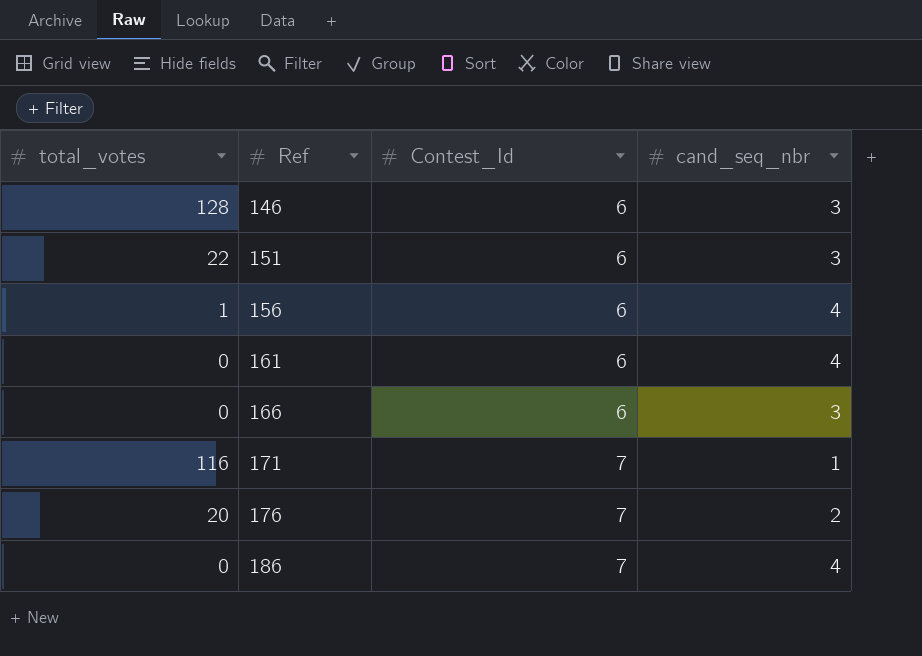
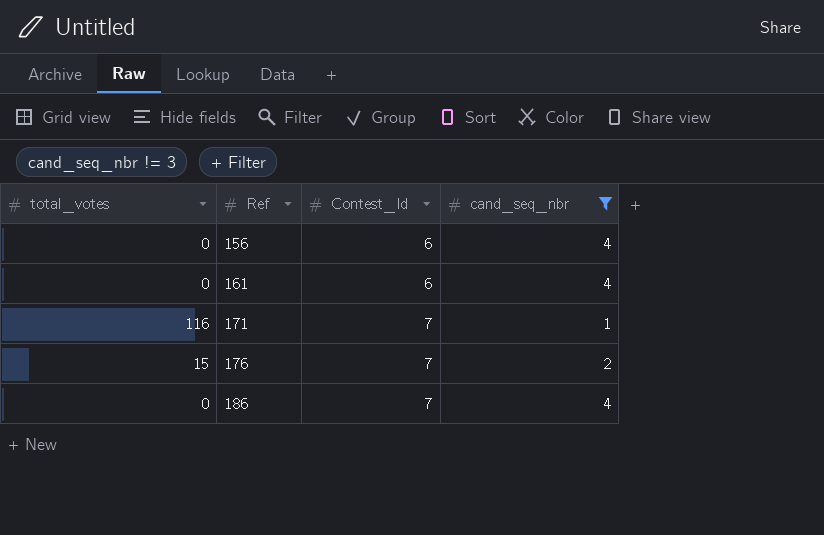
filter: none -> cand_seq_nbr != 3
156 | total_votes: 1 -> 0
176 | total_votes: 20 -> 15

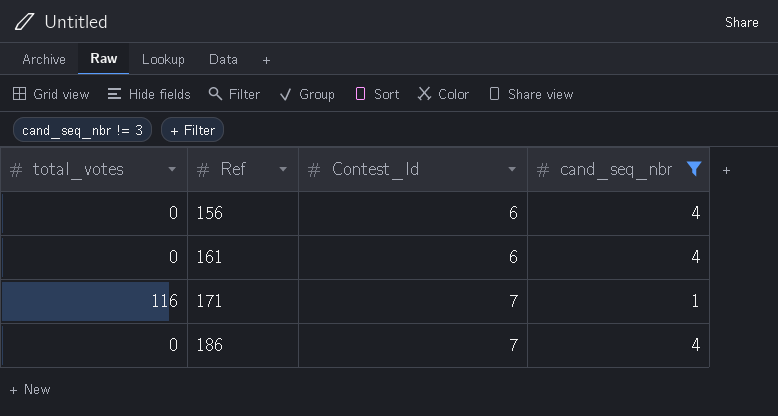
row 176: 15 | 7 | 2 -> none

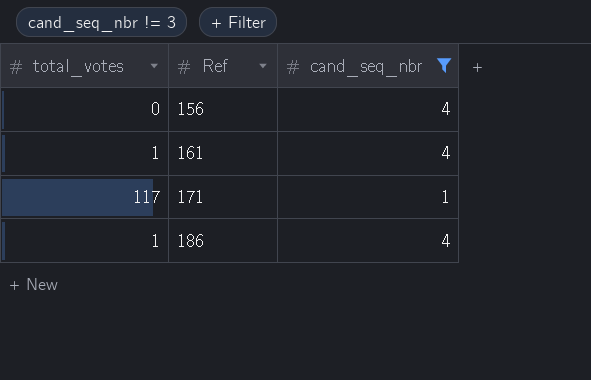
column Contest_Id | position: 3 -> none
161 | total_votes: 0 -> 1
171 | total_votes: 116 -> 117
186 | total_votes: 0 -> 1

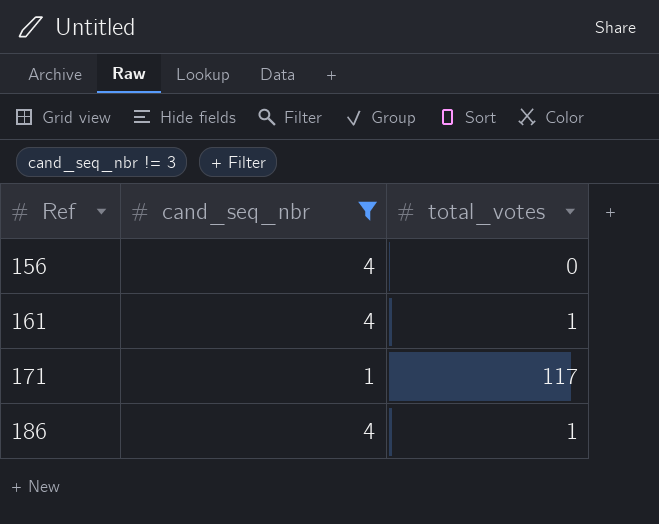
column total_votes | position: 1 -> 3

